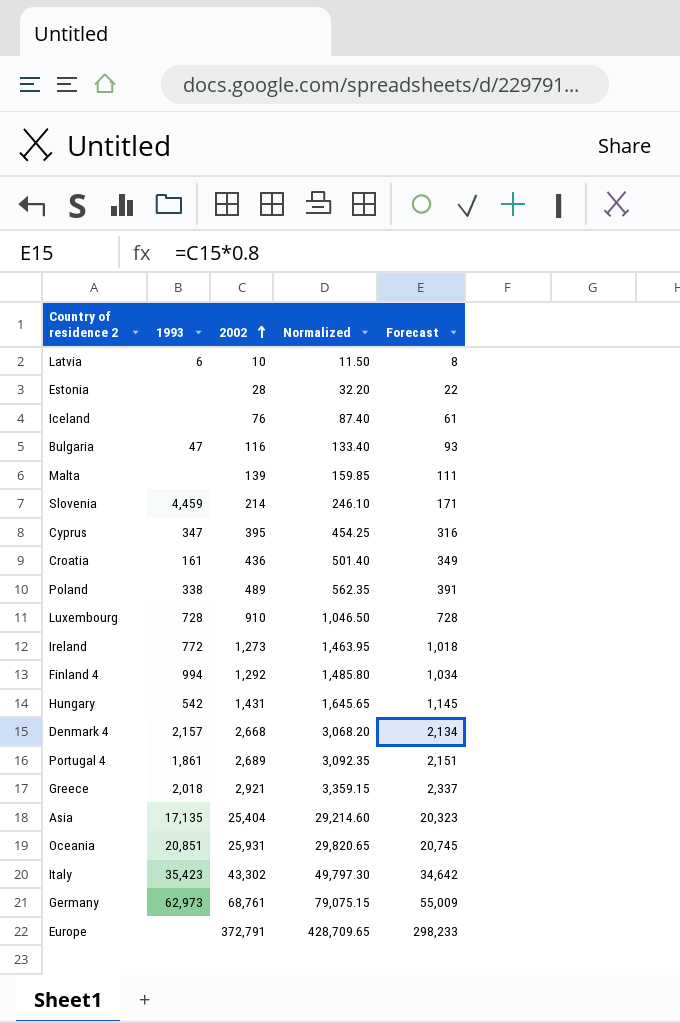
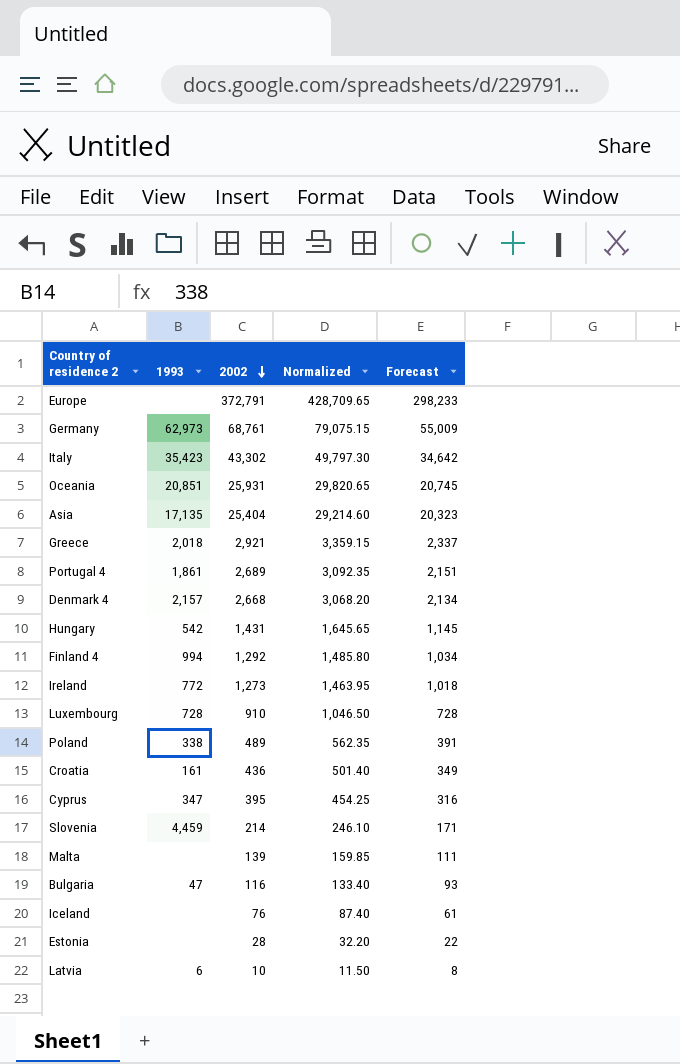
row order: 2002 ascending -> 2002 descending

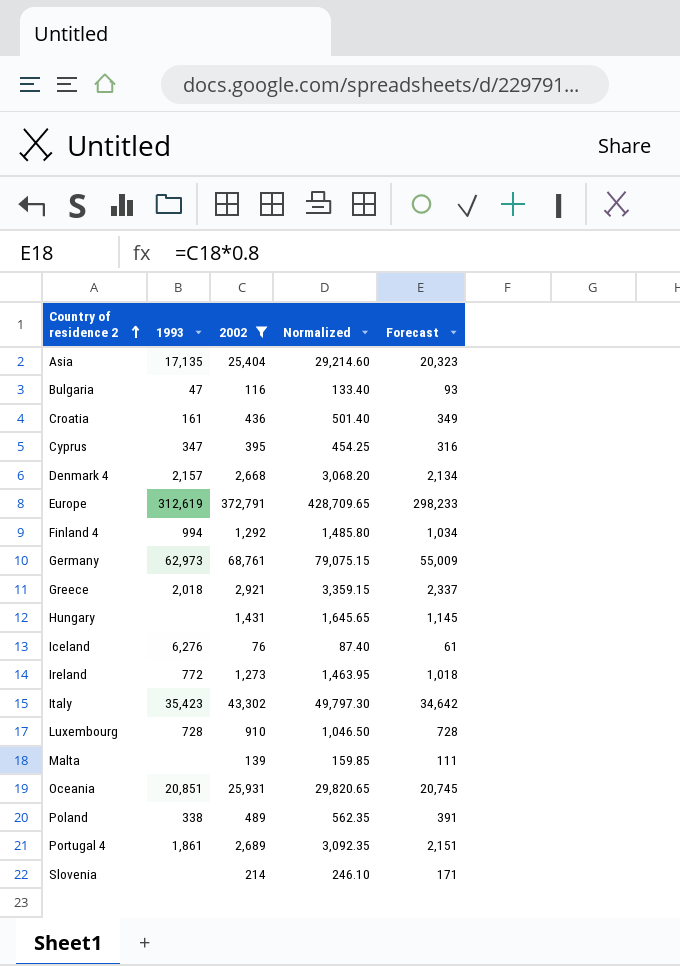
filter: none -> 2002 >= 76
row order: 2002 descending -> Country of residence 2 ascending
Europe | 1993: none -> 312,619
Hungary | 1993: 542 -> none
Iceland | 1993: none -> 6,276
Slovenia | 1993: 4,459 -> none

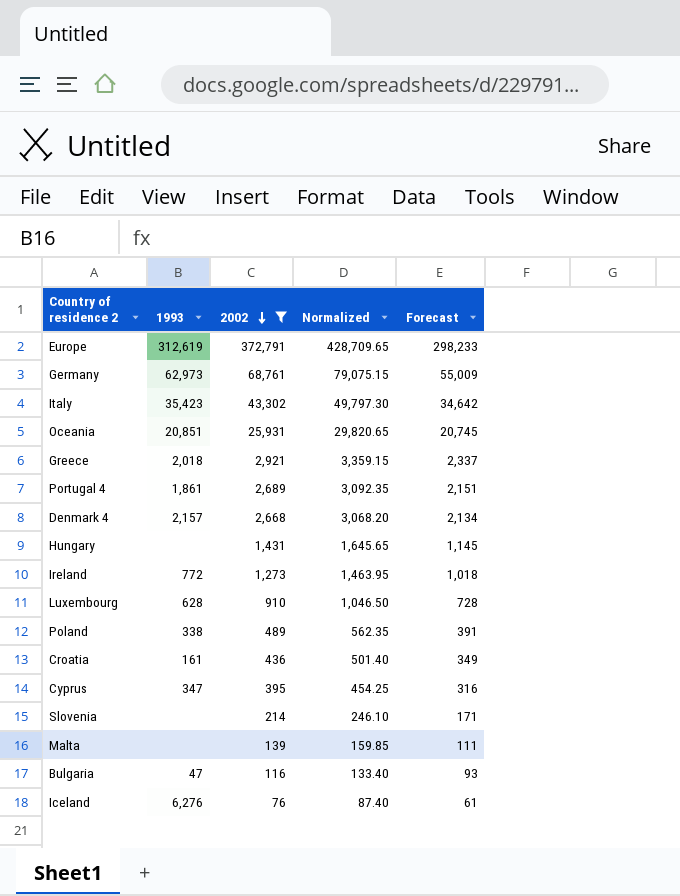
row order: Country of residence 2 ascending -> 2002 descending
row Asia: 17,135 | 25,404 | 29,214.60 | 20,323 -> none
row Finland 4: 994 | 1,292 | 1,485.80 | 1,034 -> none
Luxembourg | 1993: 728 -> 628

